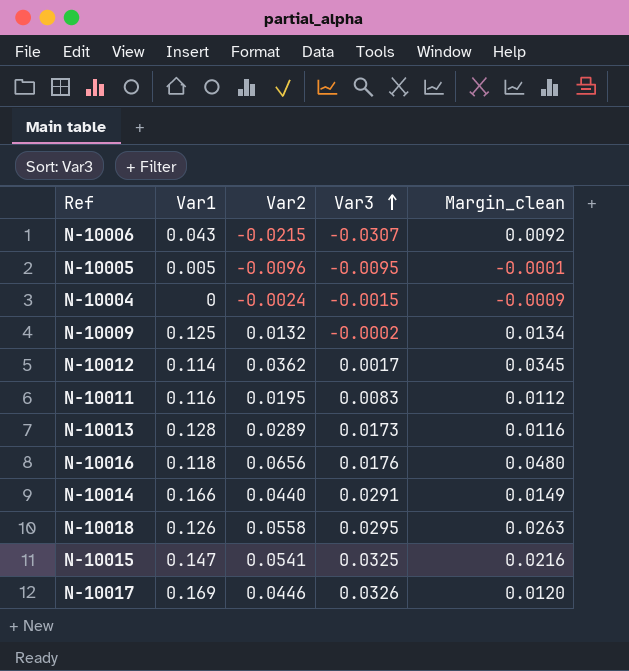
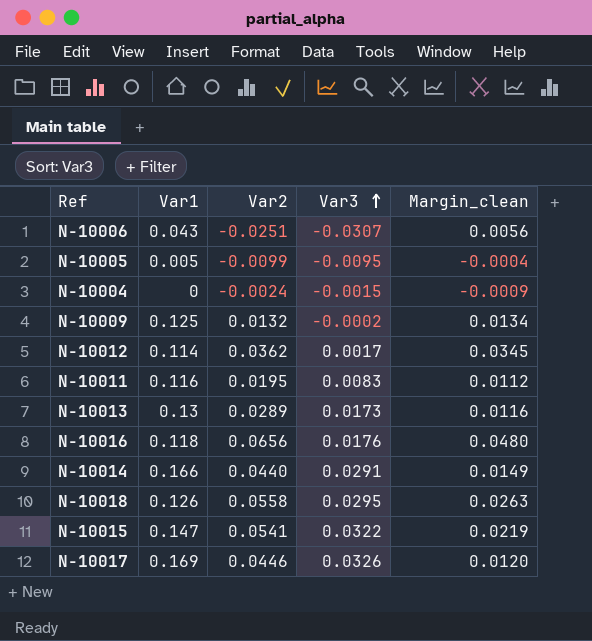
N-10006 | Var2: -0.0215 -> -0.0251
N-10006 | Margin_clean: 0.0092 -> 0.0056
N-10005 | Var2: -0.0096 -> -0.0099
N-10005 | Margin_clean: -0.0001 -> -0.0004
N-10013 | Var1: 0.128 -> 0.13
N-10015 | Var3: 0.0325 -> 0.0322
N-10015 | Margin_clean: 0.0216 -> 0.0219

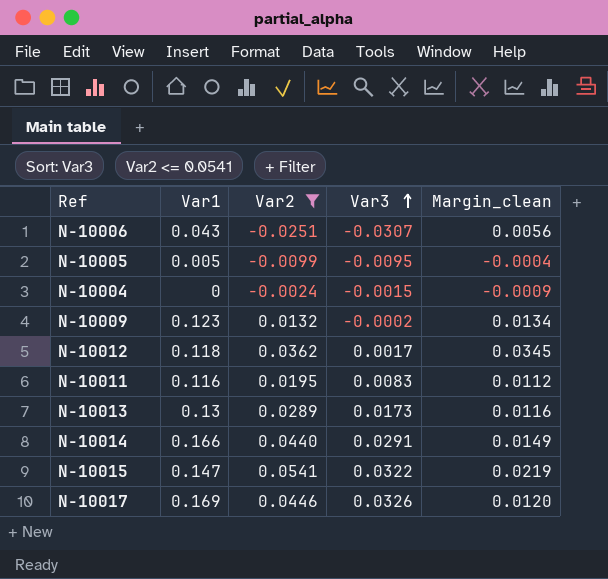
filter: none -> Var2 <= 0.0541
N-10009 | Var1: 0.125 -> 0.123
N-10012 | Var1: 0.114 -> 0.118

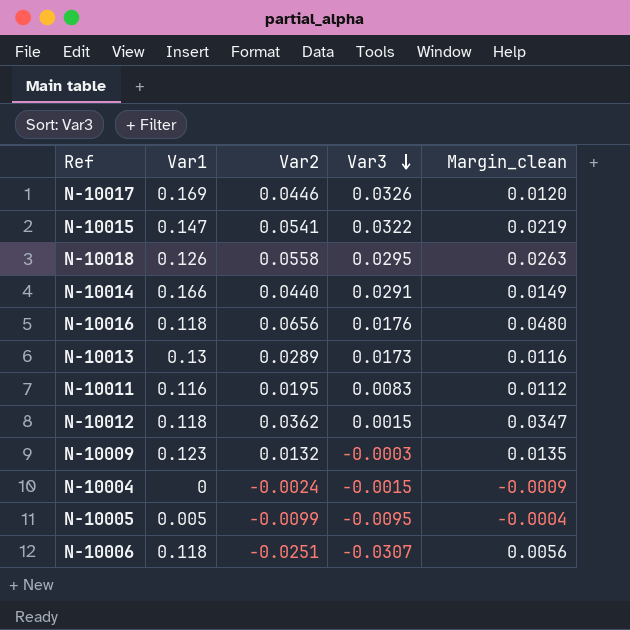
filter: Var2 <= 0.0541 -> none
row order: Var3 ascending -> Var3 descending
N-10012 | Var3: 0.0017 -> 0.0015
N-10012 | Margin_clean: 0.0345 -> 0.0347
N-10009 | Var3: -0.0002 -> -0.0003
N-10009 | Margin_clean: 0.0134 -> 0.0135
N-10006 | Var1: 0.043 -> 0.118

